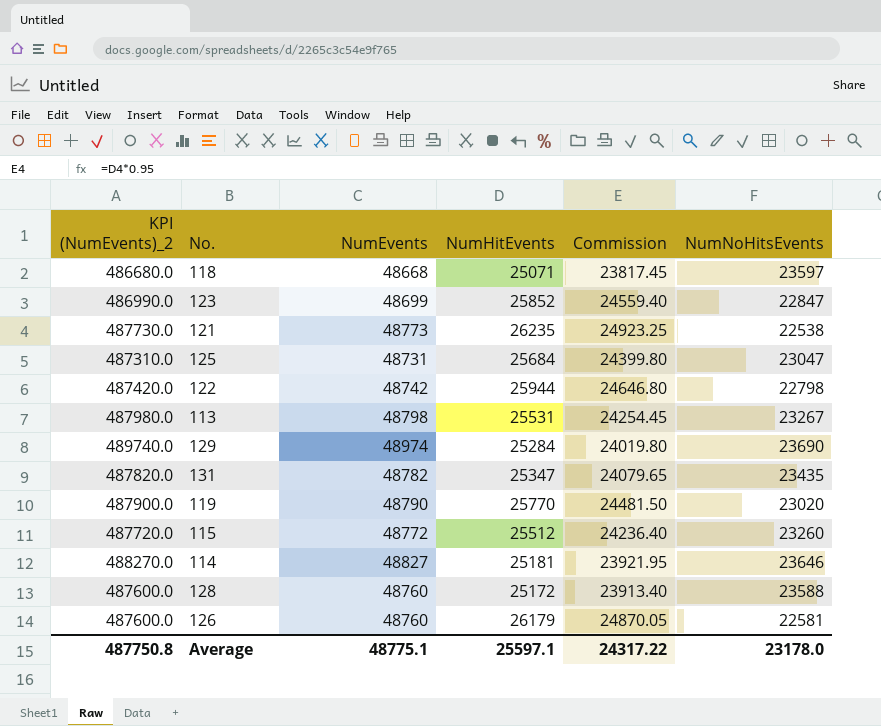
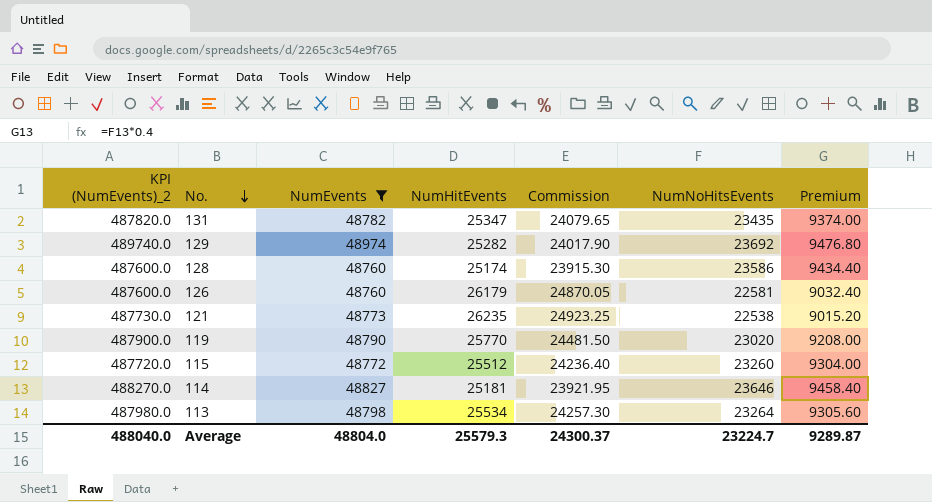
filter: none -> NumEvents >= 48760
row order: none -> No. descending
column Premium | formula: none -> [NumNoHitsEvents] * 0.4
129 | NumHitEvents: 25284 -> 25282
129 | Commission: 24019.80 -> 24017.90
129 | NumNoHitsEvents: 23690 -> 23692
128 | NumHitEvents: 25172 -> 25174
128 | Commission: 23913.40 -> 23915.30
128 | NumNoHitsEvents: 23588 -> 23586
113 | NumHitEvents: 25531 -> 25534
113 | Commission: 24254.45 -> 24257.30
113 | NumNoHitsEvents: 23267 -> 23264
Average | KPI (NumEvents)_2: 487750.8 -> 488040.0
Average | NumEvents: 48775.1 -> 48804.0
Average | NumHitEvents: 25597.1 -> 25579.3
Average | Commission: 24317.22 -> 24300.37
Average | NumNoHitsEvents: 23178.0 -> 23224.7

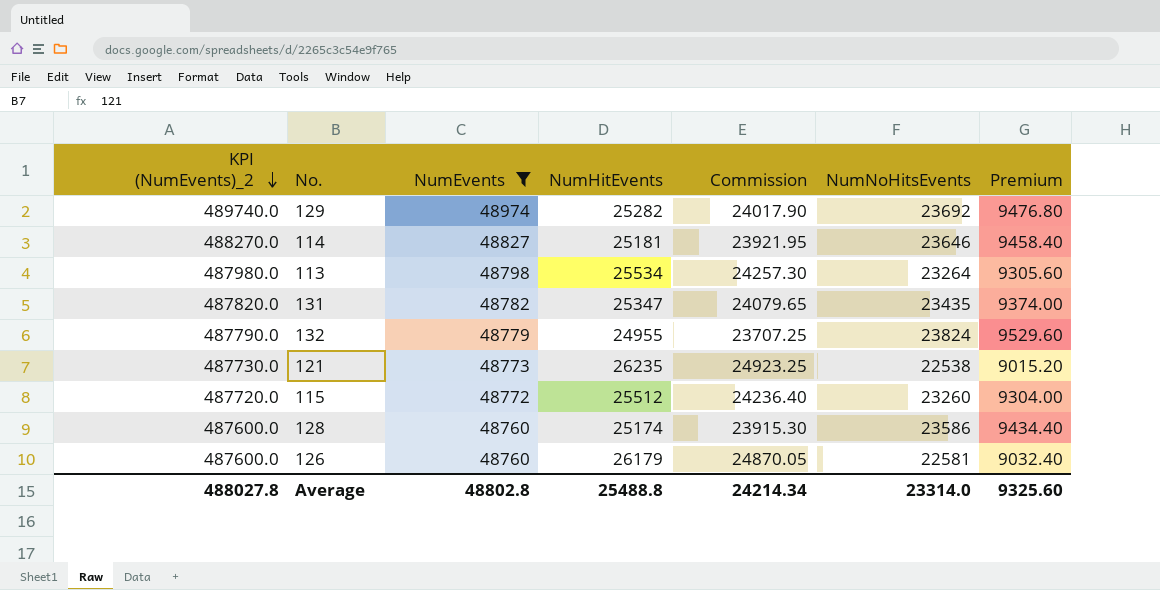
row order: No. descending -> KPI (NumEvents)_2 descending
row 119: 487900.0 | 48790 | 25770 | 24481.50 | 23020 | 9208.00 -> none
row 132: none -> 487790.0 | 48779 | 24955 | 23707.25 | 23824 | 9529.60
Average | KPI (NumEvents)_2: 488040.0 -> 488027.8
Average | NumEvents: 48804.0 -> 48802.8
Average | NumHitEvents: 25579.3 -> 25488.8
Average | Commission: 24300.37 -> 24214.34
Average | NumNoHitsEvents: 23224.7 -> 23314.0
Average | Premium: 9289.87 -> 9325.60

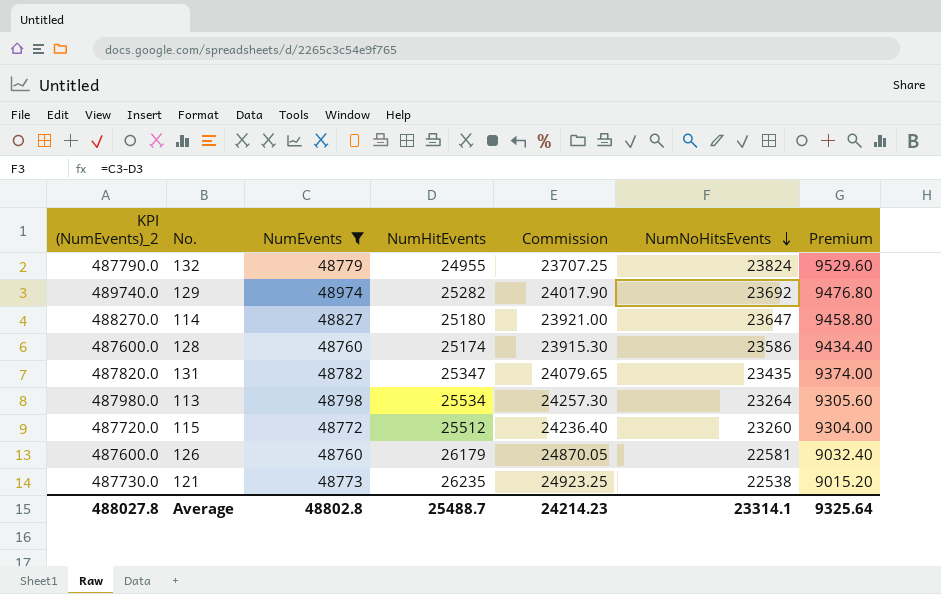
row order: KPI (NumEvents)_2 descending -> NumNoHitsEvents descending
114 | NumHitEvents: 25181 -> 25180
114 | Commission: 23921.95 -> 23921.00
114 | NumNoHitsEvents: 23646 -> 23647
114 | Premium: 9458.40 -> 9458.80
Average | NumHitEvents: 25488.8 -> 25488.7
Average | Commission: 24214.34 -> 24214.23
Average | NumNoHitsEvents: 23314.0 -> 23314.1
Average | Premium: 9325.60 -> 9325.64

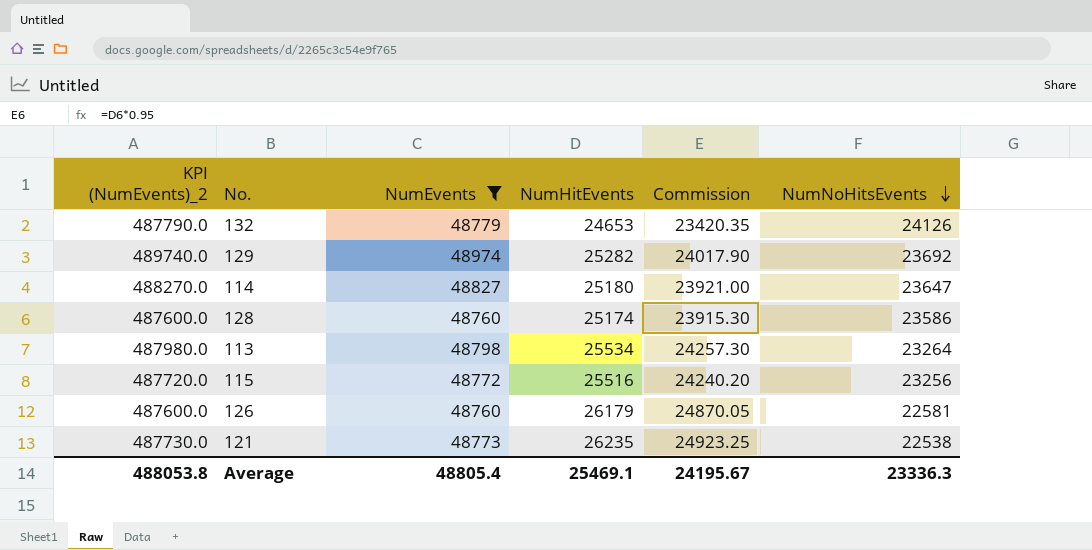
column Premium | formula: [NumNoHitsEvents] * 0.4 -> none
row 131: 487820.0 | 48782 | 25347 | 24079.65 | 23435 | 9374.00 -> none
132 | NumHitEvents: 24955 -> 24653
132 | Commission: 23707.25 -> 23420.35
132 | NumNoHitsEvents: 23824 -> 24126
115 | NumHitEvents: 25512 -> 25516
115 | Commission: 24236.40 -> 24240.20
115 | NumNoHitsEvents: 23260 -> 23256
Average | KPI (NumEvents)_2: 488027.8 -> 488053.8
Average | NumEvents: 48802.8 -> 48805.4
Average | NumHitEvents: 25488.7 -> 25469.1
Average | Commission: 24214.23 -> 24195.67
Average | NumNoHitsEvents: 23314.1 -> 23336.3

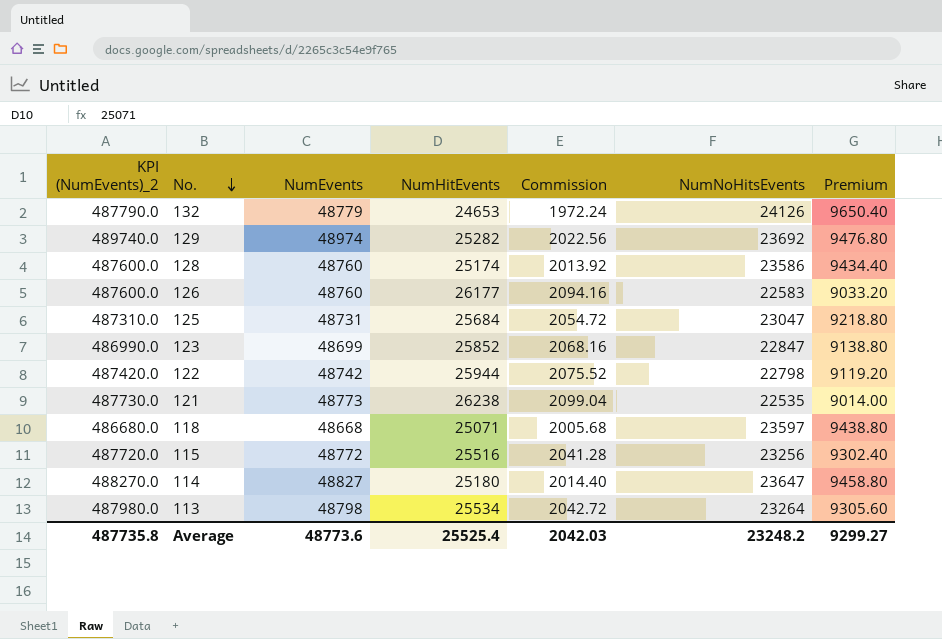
filter: NumEvents >= 48760 -> none
row order: NumNoHitsEvents descending -> No. descending
column Commission | formula: [NumHitEvents] * 0.95 -> [NumHitEvents] * 0.08
column Premium | formula: none -> [NumNoHitsEvents] * 0.4
126 | NumHitEvents: 26179 -> 26177
126 | NumNoHitsEvents: 22581 -> 22583
121 | NumHitEvents: 26235 -> 26238
121 | NumNoHitsEvents: 22538 -> 22535
Average | KPI (NumEvents)_2: 488053.8 -> 487735.8
Average | NumEvents: 48805.4 -> 48773.6
Average | NumHitEvents: 25469.1 -> 25525.4
Average | Commission: 24195.67 -> 2042.03
Average | NumNoHitsEvents: 23336.3 -> 23248.2

